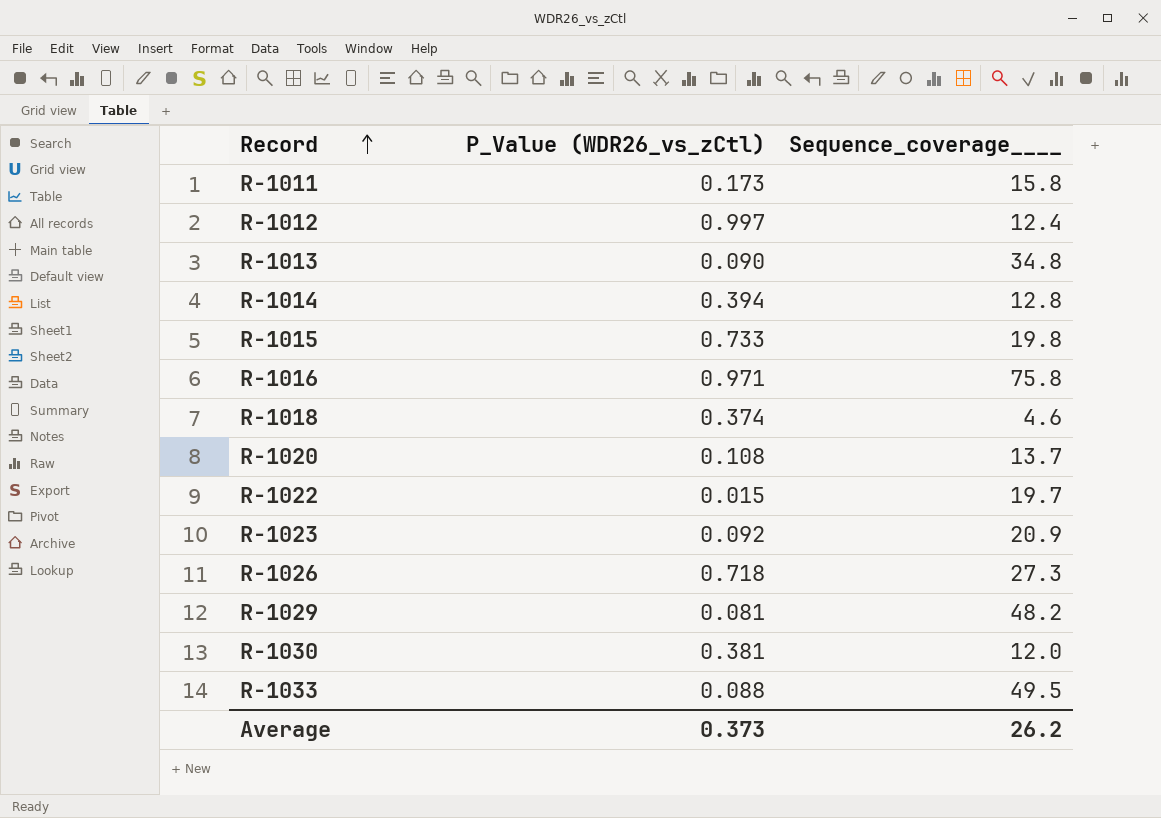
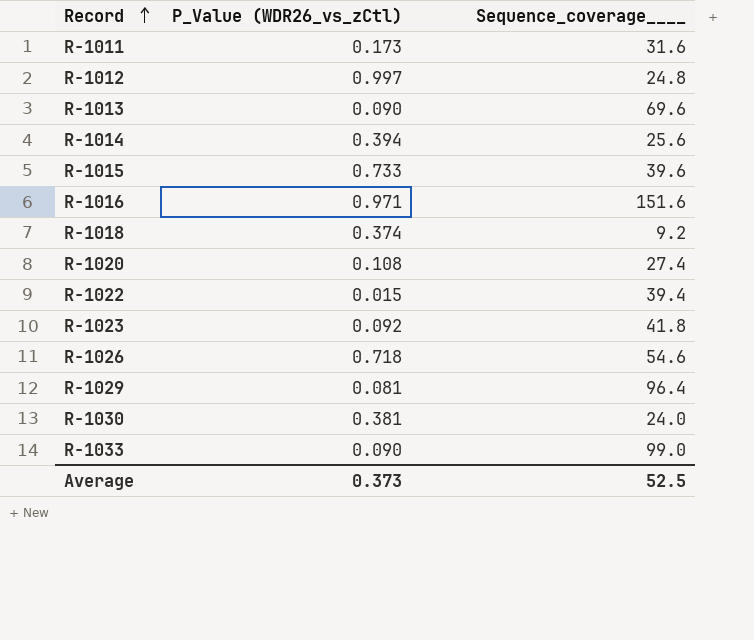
R-1011 | Sequence_coverage____: 15.8 -> 31.6
R-1012 | Sequence_coverage____: 12.4 -> 24.8
R-1013 | Sequence_coverage____: 34.8 -> 69.6
R-1014 | Sequence_coverage____: 12.8 -> 25.6
R-1015 | Sequence_coverage____: 19.8 -> 39.6
R-1016 | Sequence_coverage____: 75.8 -> 151.6
R-1018 | Sequence_coverage____: 4.6 -> 9.2
R-1020 | Sequence_coverage____: 13.7 -> 27.4
R-1022 | Sequence_coverage____: 19.7 -> 39.4
R-1023 | Sequence_coverage____: 20.9 -> 41.8
R-1026 | Sequence_coverage____: 27.3 -> 54.6
R-1029 | Sequence_coverage____: 48.2 -> 96.4
R-1030 | Sequence_coverage____: 12.0 -> 24.0
R-1033 | P_Value (WDR26_vs_zCtl): 0.088 -> 0.090
R-1033 | Sequence_coverage____: 49.5 -> 99.0
Average | Sequence_coverage____: 26.2 -> 52.5

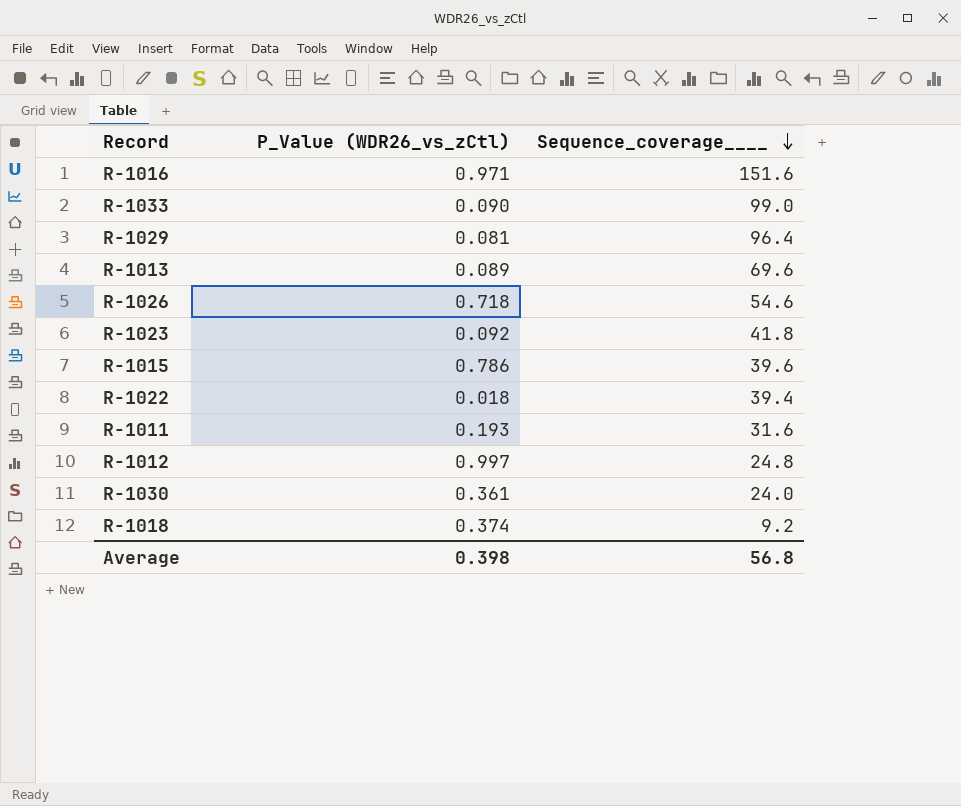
row order: Record ascending -> Sequence_coverage____ descending
row R-1014: 0.394 | 25.6 -> none
row R-1020: 0.108 | 27.4 -> none
R-1013 | P_Value (WDR26_vs_zCtl): 0.090 -> 0.089
R-1015 | P_Value (WDR26_vs_zCtl): 0.733 -> 0.786
R-1022 | P_Value (WDR26_vs_zCtl): 0.015 -> 0.018
R-1011 | P_Value (WDR26_vs_zCtl): 0.173 -> 0.193
R-1030 | P_Value (WDR26_vs_zCtl): 0.381 -> 0.361
Average | P_Value (WDR26_vs_zCtl): 0.373 -> 0.398
Average | Sequence_coverage____: 52.5 -> 56.8

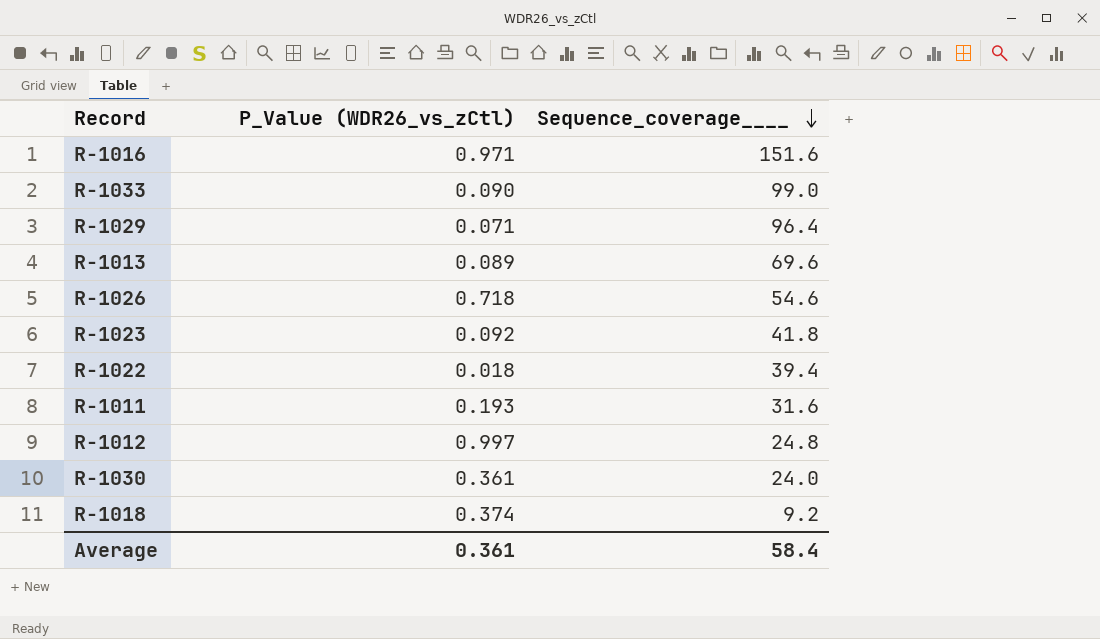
row R-1015: 0.786 | 39.6 -> none
R-1029 | P_Value (WDR26_vs_zCtl): 0.081 -> 0.071
Average | P_Value (WDR26_vs_zCtl): 0.398 -> 0.361
Average | Sequence_coverage____: 56.8 -> 58.4

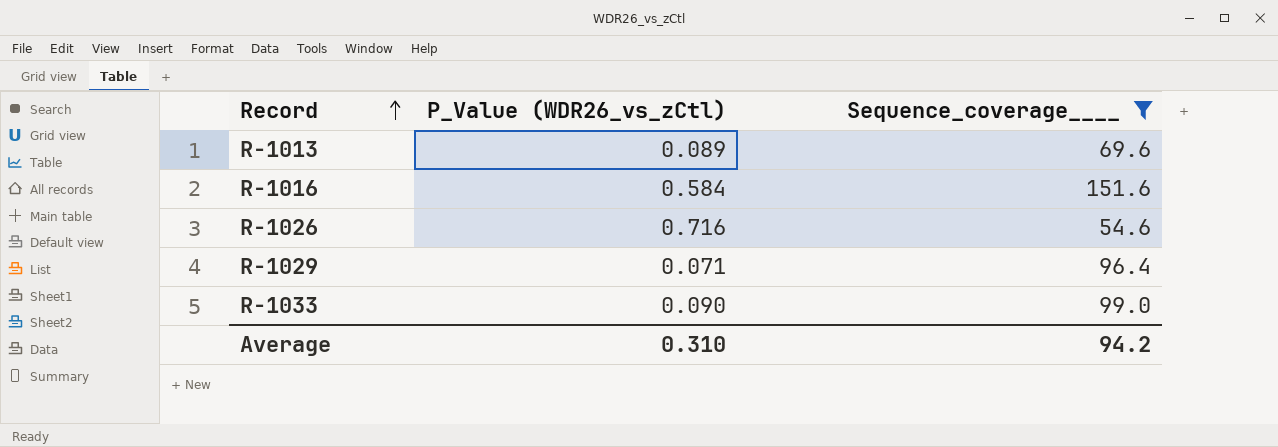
filter: none -> Sequence_coverage____ >= 54.6
row order: Sequence_coverage____ descending -> Record ascending
R-1016 | P_Value (WDR26_vs_zCtl): 0.971 -> 0.584
R-1026 | P_Value (WDR26_vs_zCtl): 0.718 -> 0.716
Average | P_Value (WDR26_vs_zCtl): 0.361 -> 0.310
Average | Sequence_coverage____: 58.4 -> 94.2

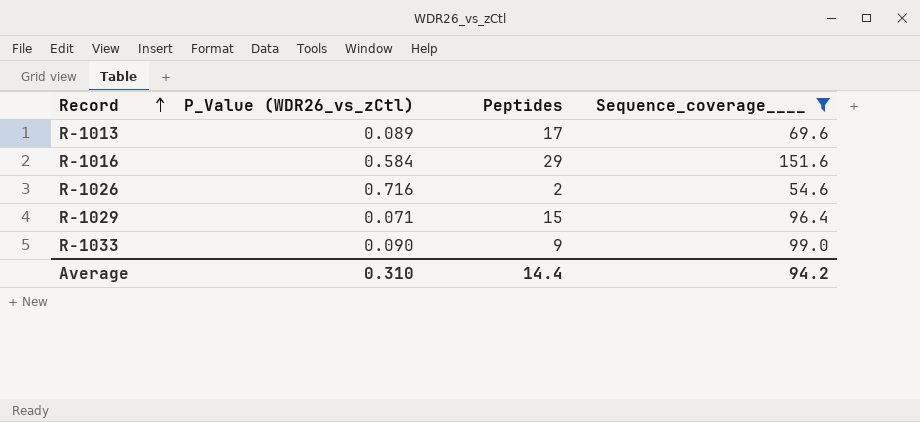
column Peptides | position: none -> 3

